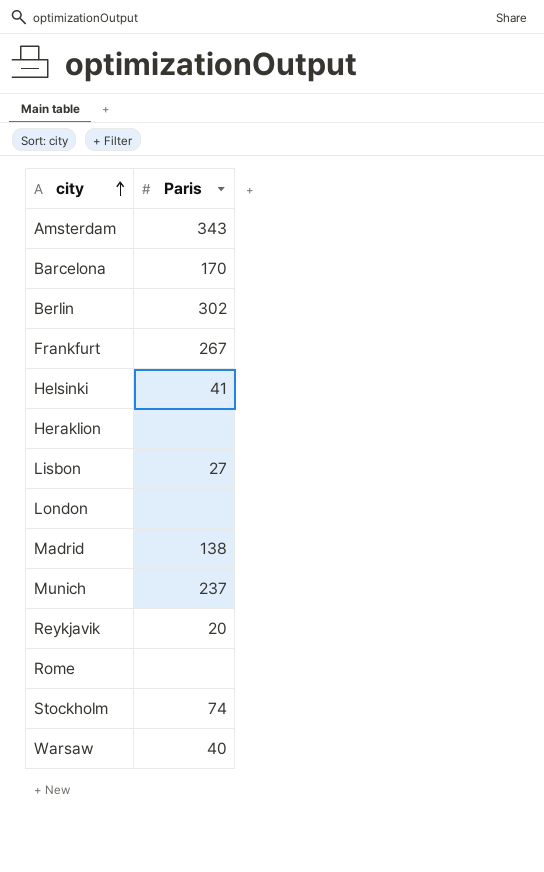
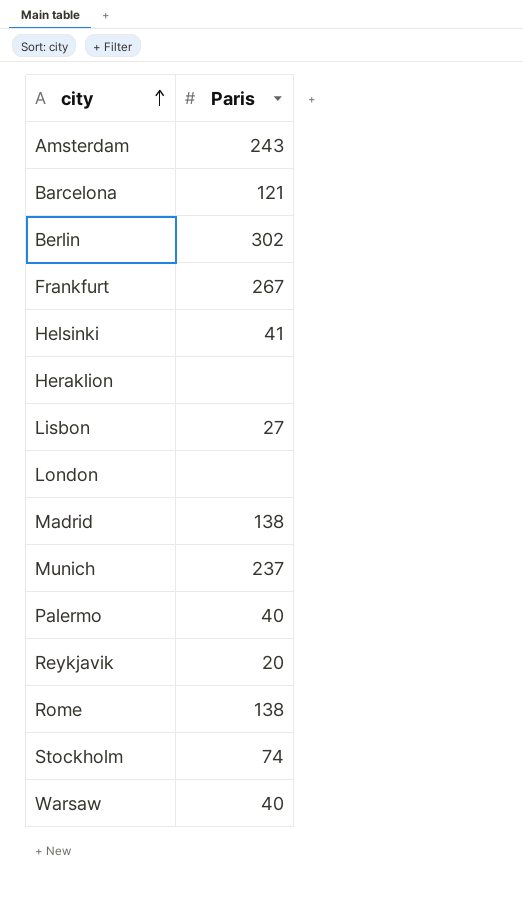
Amsterdam | Paris: 343 -> 243
Barcelona | Paris: 170 -> 121
row Palermo: none -> 40
Rome | Paris: none -> 138

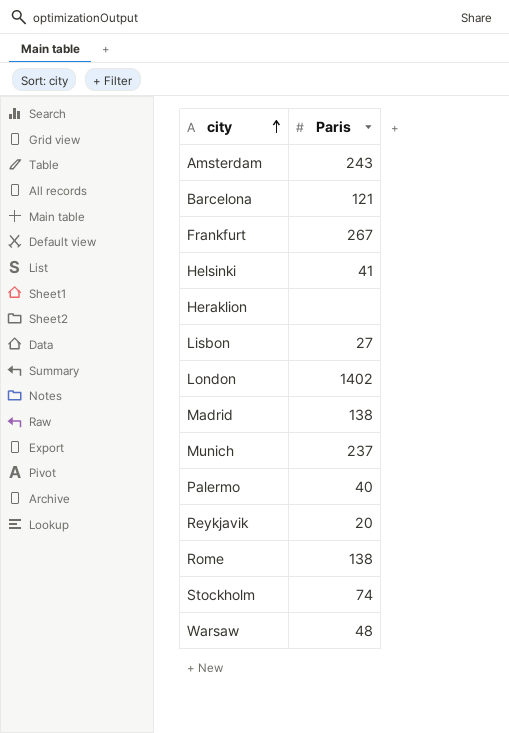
row Berlin: 302 -> none
London | Paris: none -> 1402
Warsaw | Paris: 40 -> 48

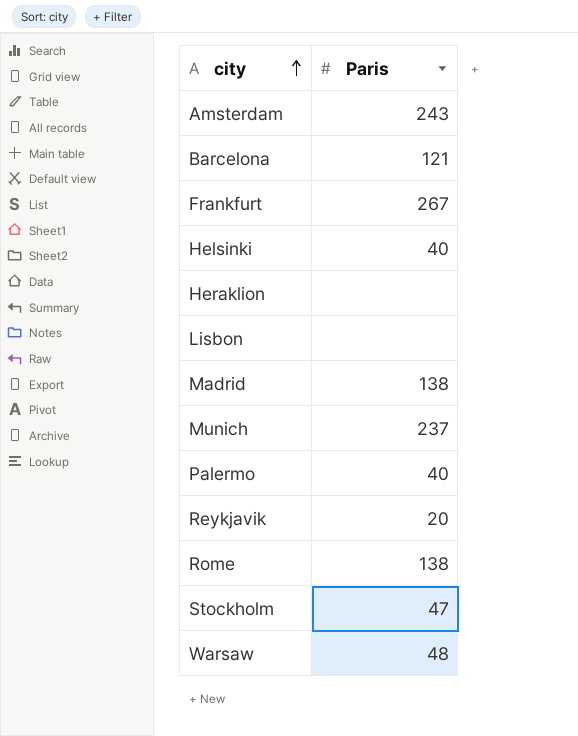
row London: 1402 -> none
Helsinki | Paris: 41 -> 40
Lisbon | Paris: 27 -> none
Stockholm | Paris: 74 -> 47

